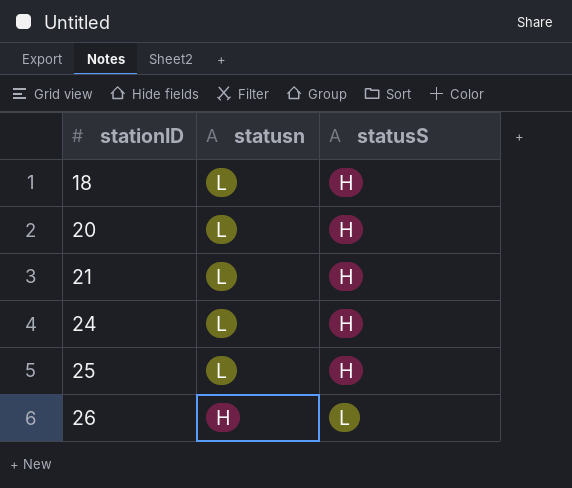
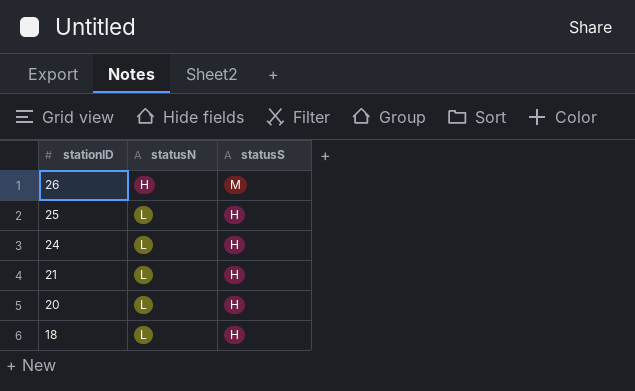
row order: stationID ascending -> stationID descending
column name: statusn -> statusN
26 | statusS: L -> M

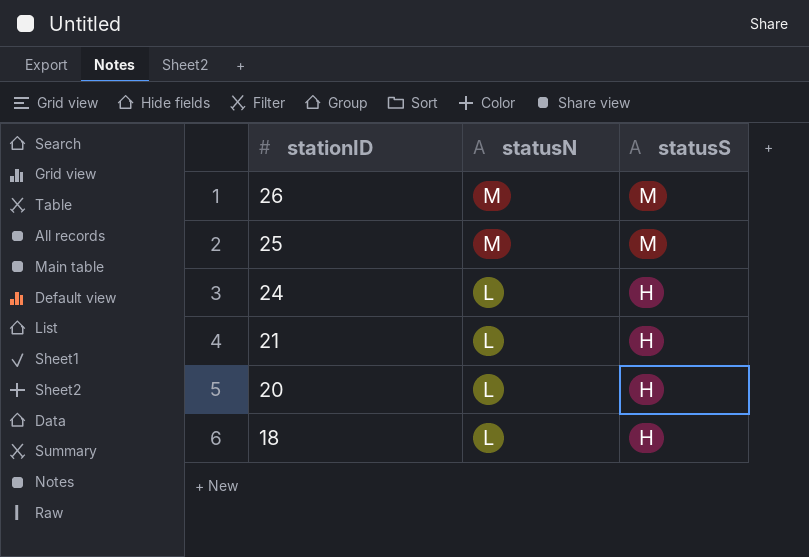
26 | statusN: H -> M
25 | statusN: L -> M
25 | statusS: H -> M

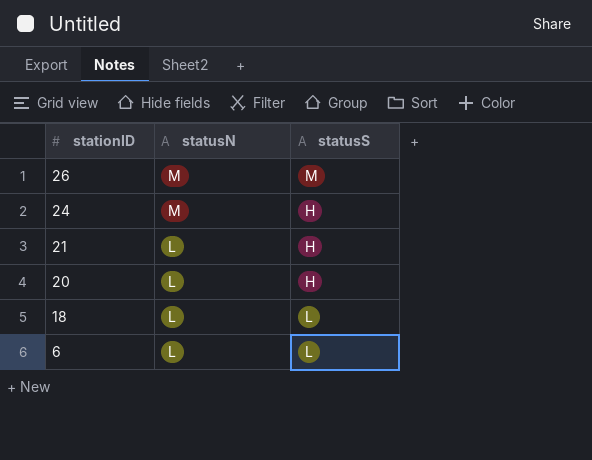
row 25: M | M -> none
24 | statusN: L -> M
18 | statusS: H -> L
row 6: none -> L | L

